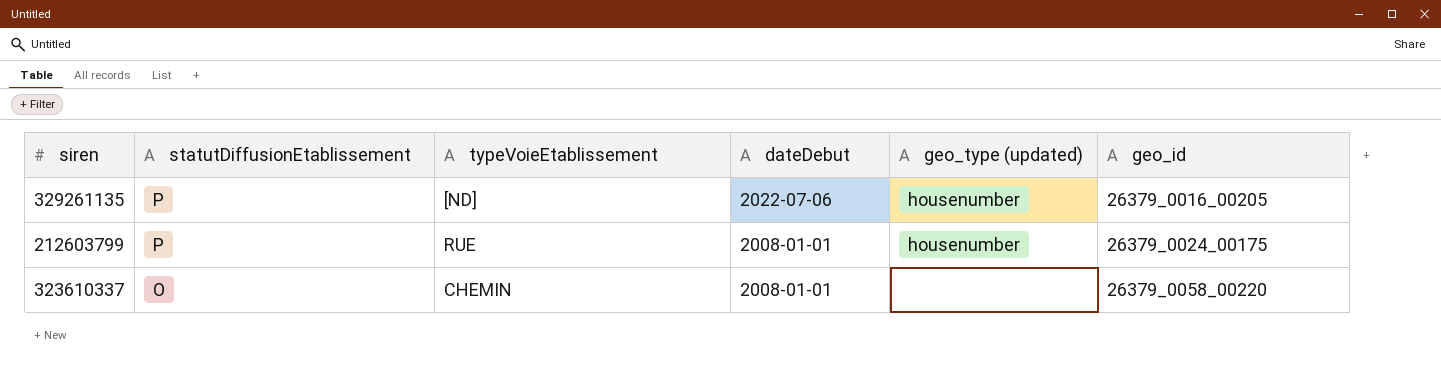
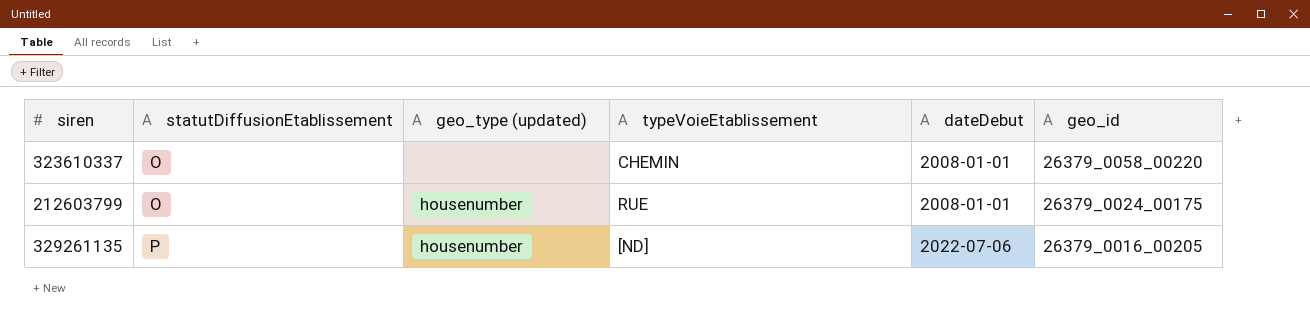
row order: statutDiffusionEtablissement descending -> statutDiffusionEtablissement ascending
column geo_type (updated) | position: 5 -> 3
212603799 | statutDiffusionEtablissement: P -> O

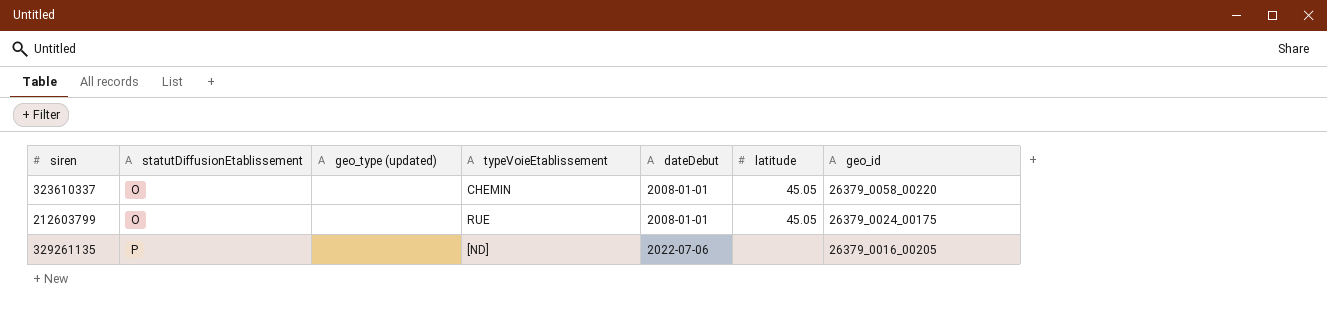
column latitude | position: none -> 6
212603799 | geo_type (updated): housenumber -> none
329261135 | geo_type (updated): housenumber -> none

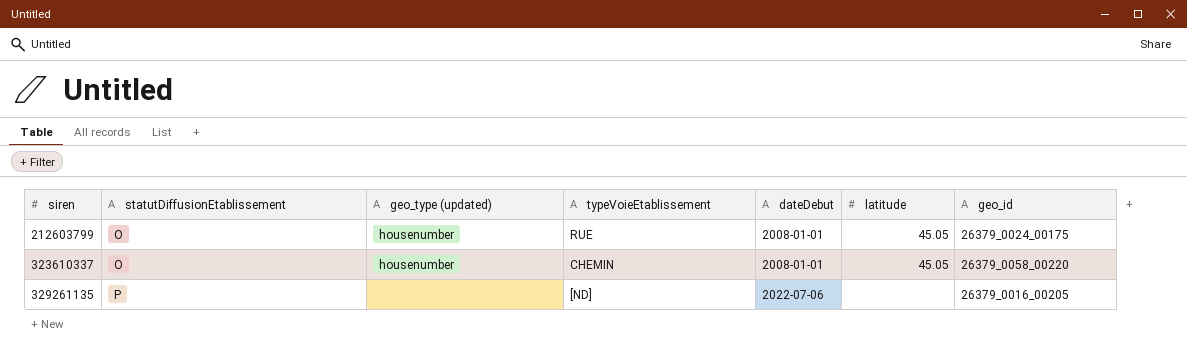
row order: statutDiffusionEtablissement ascending -> siren ascending
212603799 | geo_type (updated): none -> housenumber
323610337 | geo_type (updated): none -> housenumber

